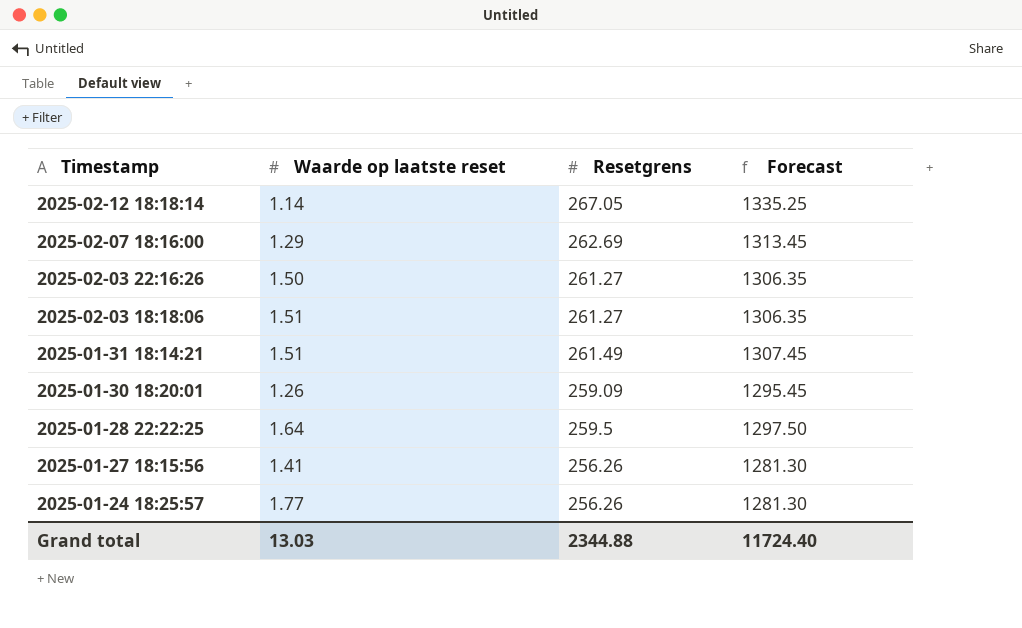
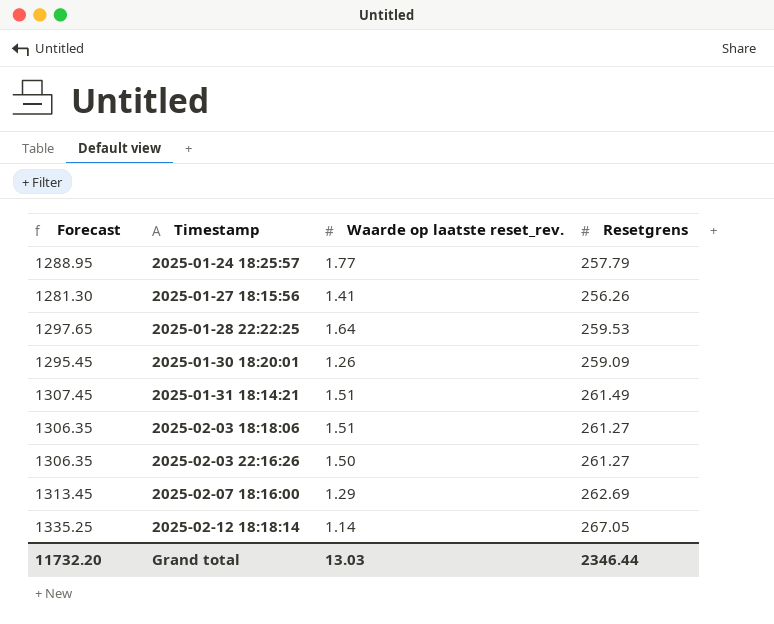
row order: Timestamp descending -> Timestamp ascending
column Forecast | position: 4 -> 1
column name: Waarde op laatste reset -> Waarde op laatste reset_rev.
2025-01-24 18:25:57 | Forecast: 1281.30 -> 1288.95
2025-01-24 18:25:57 | Resetgrens: 256.26 -> 257.79
2025-01-28 22:22:25 | Forecast: 1297.50 -> 1297.65
2025-01-28 22:22:25 | Resetgrens: 259.5 -> 259.53
Grand total | Forecast: 11724.40 -> 11732.20
Grand total | Resetgrens: 2344.88 -> 2346.44

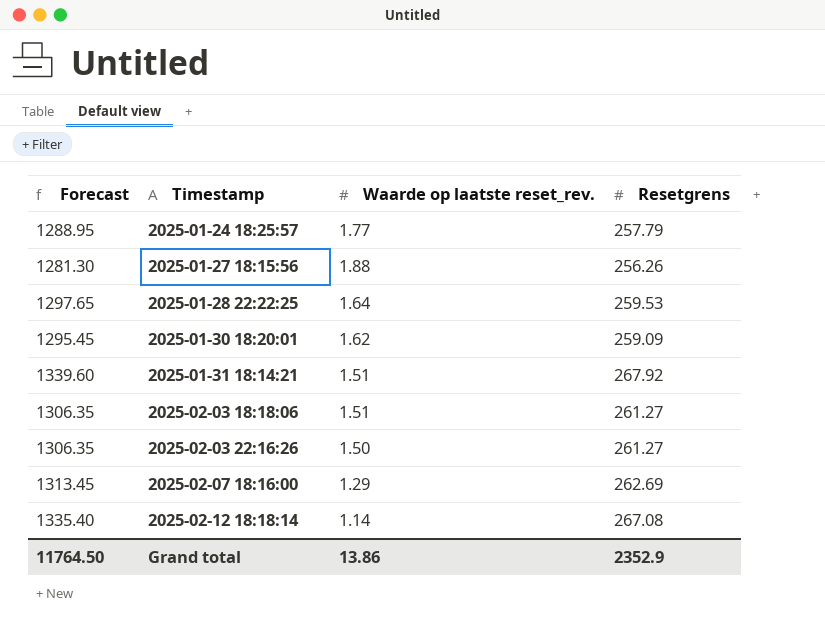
2025-01-27 18:15:56 | Waarde op laatste reset_rev.: 1.41 -> 1.88
2025-01-30 18:20:01 | Waarde op laatste reset_rev.: 1.26 -> 1.62
2025-01-31 18:14:21 | Forecast: 1307.45 -> 1339.60
2025-01-31 18:14:21 | Resetgrens: 261.49 -> 267.92
2025-02-12 18:18:14 | Forecast: 1335.25 -> 1335.40
2025-02-12 18:18:14 | Resetgrens: 267.05 -> 267.08
Grand total | Forecast: 11732.20 -> 11764.50
Grand total | Waarde op laatste reset_rev.: 13.03 -> 13.86
Grand total | Resetgrens: 2346.44 -> 2352.9

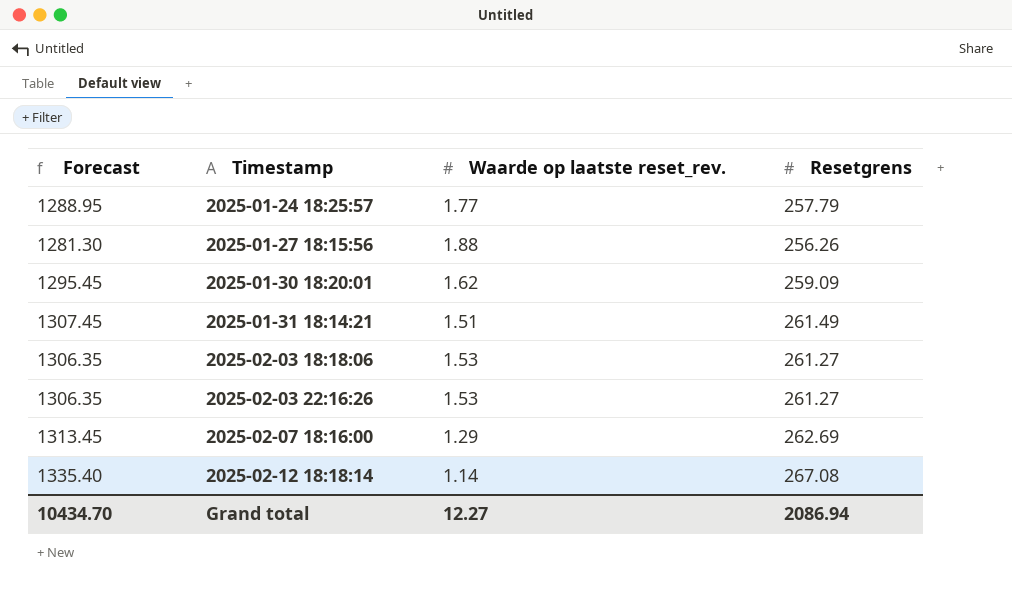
row 2025-01-28 22:22:25: 1297.65 | 1.64 | 259.53 -> none
2025-01-31 18:14:21 | Forecast: 1339.60 -> 1307.45
2025-01-31 18:14:21 | Resetgrens: 267.92 -> 261.49
2025-02-03 18:18:06 | Waarde op laatste reset_rev.: 1.51 -> 1.53
2025-02-03 22:16:26 | Waarde op laatste reset_rev.: 1.50 -> 1.53
Grand total | Forecast: 11764.50 -> 10434.70
Grand total | Waarde op laatste reset_rev.: 13.86 -> 12.27
Grand total | Resetgrens: 2352.9 -> 2086.94

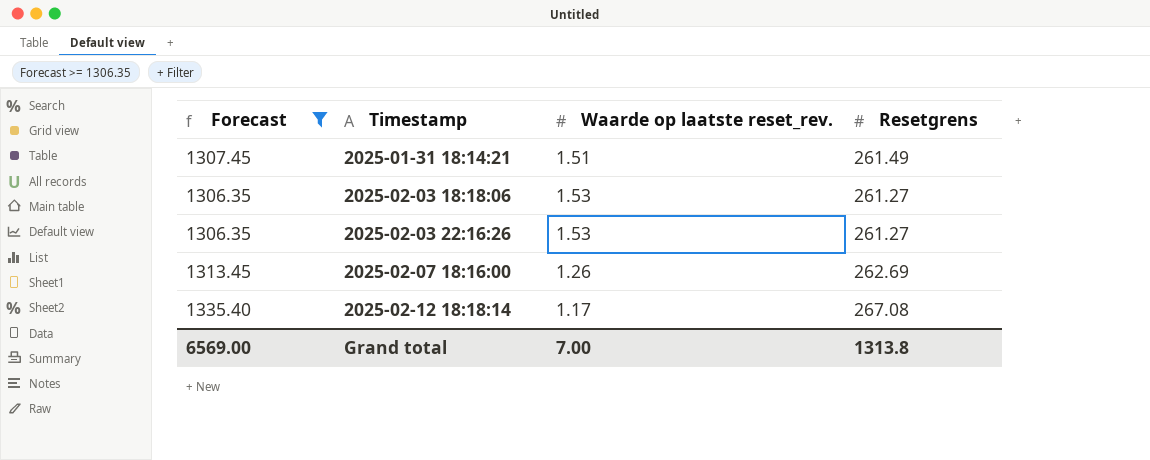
filter: none -> Forecast >= 1306.35
2025-02-07 18:16:00 | Waarde op laatste reset_rev.: 1.29 -> 1.26
2025-02-12 18:18:14 | Waarde op laatste reset_rev.: 1.14 -> 1.17
Grand total | Forecast: 10434.70 -> 6569.00
Grand total | Waarde op laatste reset_rev.: 12.27 -> 7.00
Grand total | Resetgrens: 2086.94 -> 1313.8

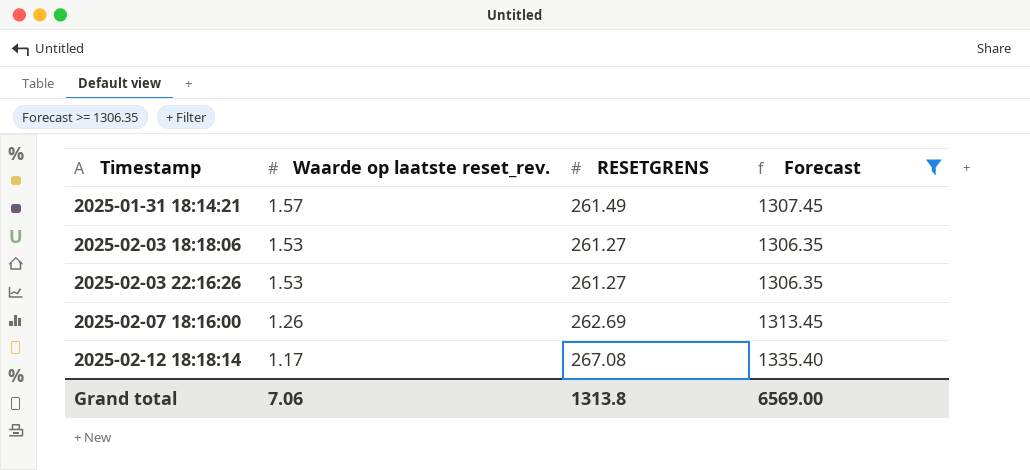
column name: Resetgrens -> RESETGRENS
column Forecast | position: 1 -> 4
2025-01-31 18:14:21 | Waarde op laatste reset_rev.: 1.51 -> 1.57
Grand total | Waarde op laatste reset_rev.: 7.00 -> 7.06

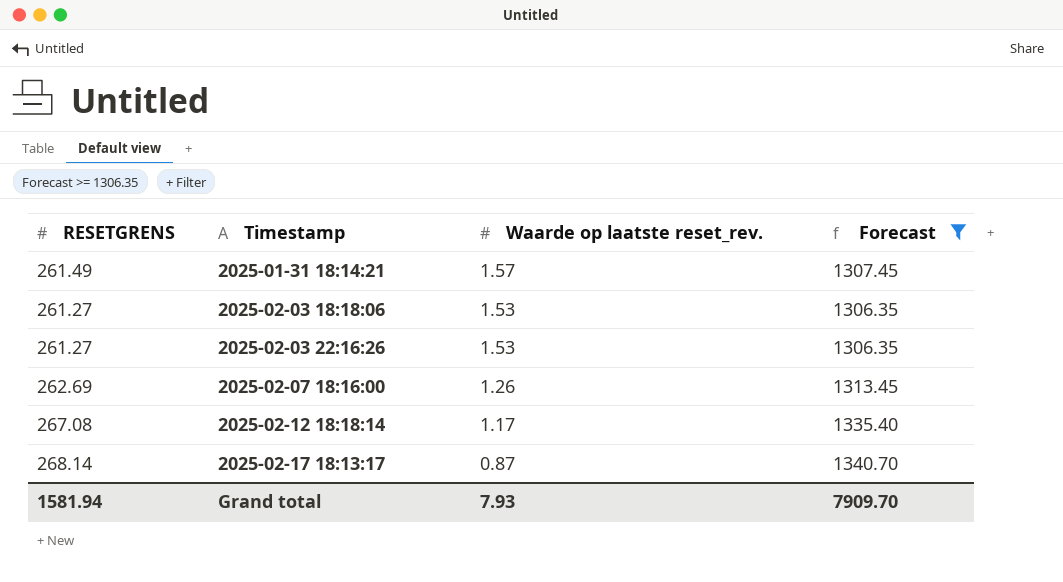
column RESETGRENS | position: 3 -> 1
row 2025-02-17 18:13:17: none -> 268.14 | 0.87 | 1340.70
Grand total | RESETGRENS: 1313.8 -> 1581.94
Grand total | Waarde op laatste reset_rev.: 7.06 -> 7.93
Grand total | Forecast: 6569.00 -> 7909.70

